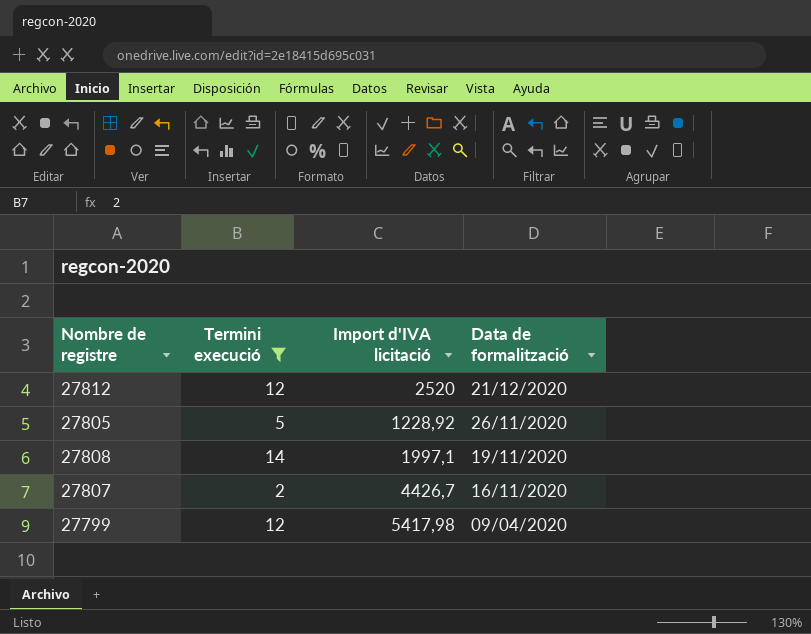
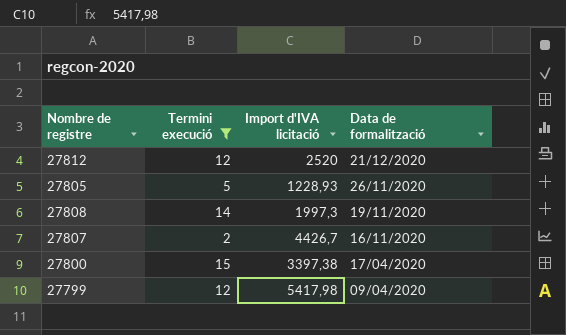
27805 | Import d'IVA licitació: 1228,92 -> 1228,93
27808 | Import d'IVA licitació: 1997,1 -> 1997,3
row 27800: none -> 15 | 3397,38 | 17/04/2020

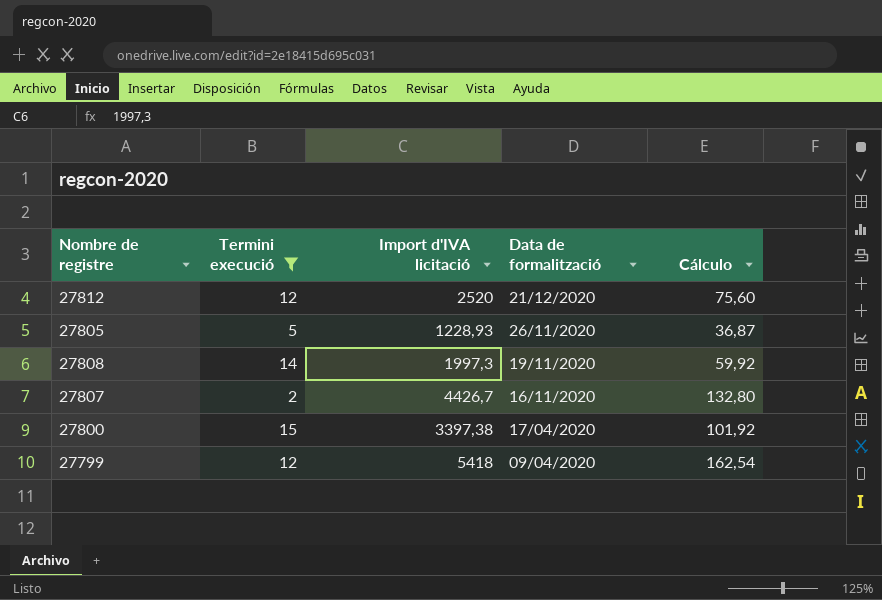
column Cálculo | formula: none -> [Import d'IVA licitació] * 0,03
27799 | Import d'IVA licitació: 5417,98 -> 5418

